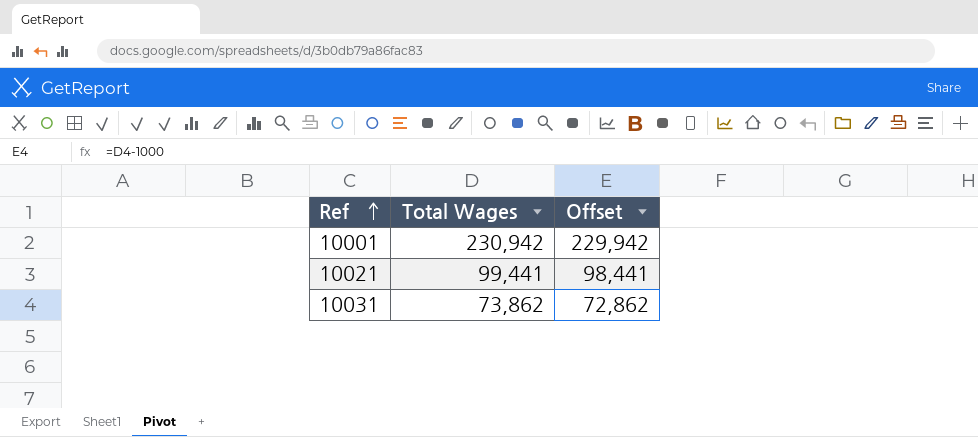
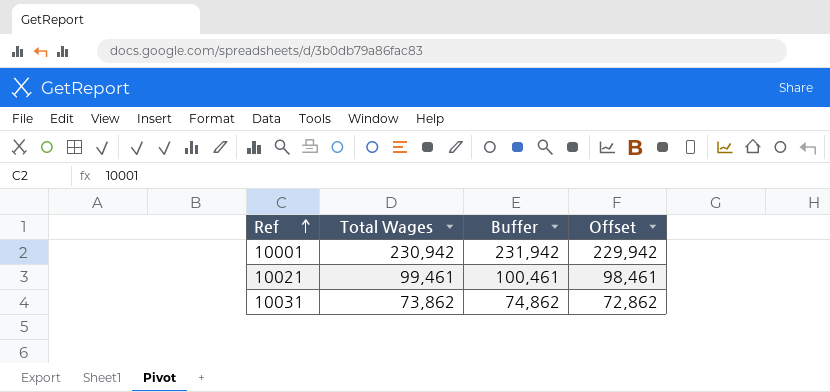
column Buffer | formula: none -> [Total Wages] + 1000
10021 | Total Wages: 99,441 -> 99,461
10021 | Offset: 98,441 -> 98,461

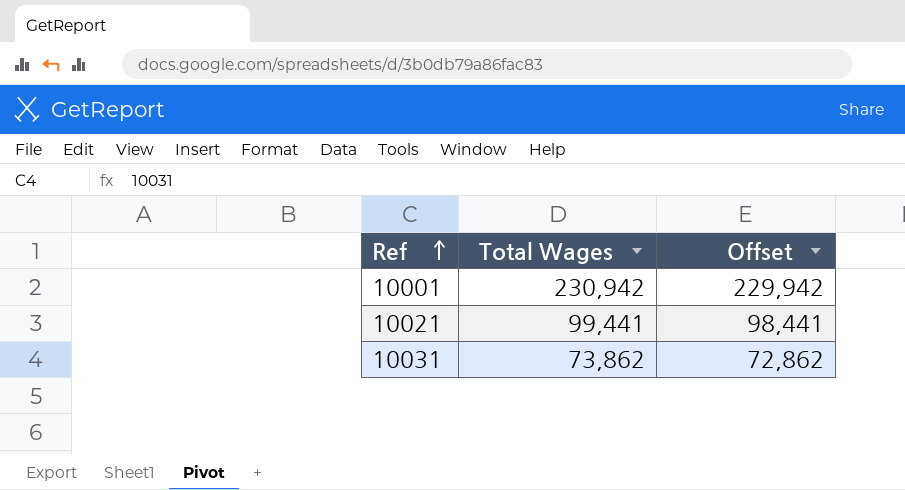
column Buffer | formula: [Total Wages] + 1000 -> none
10021 | Total Wages: 99,461 -> 99,441
10021 | Offset: 98,461 -> 98,441

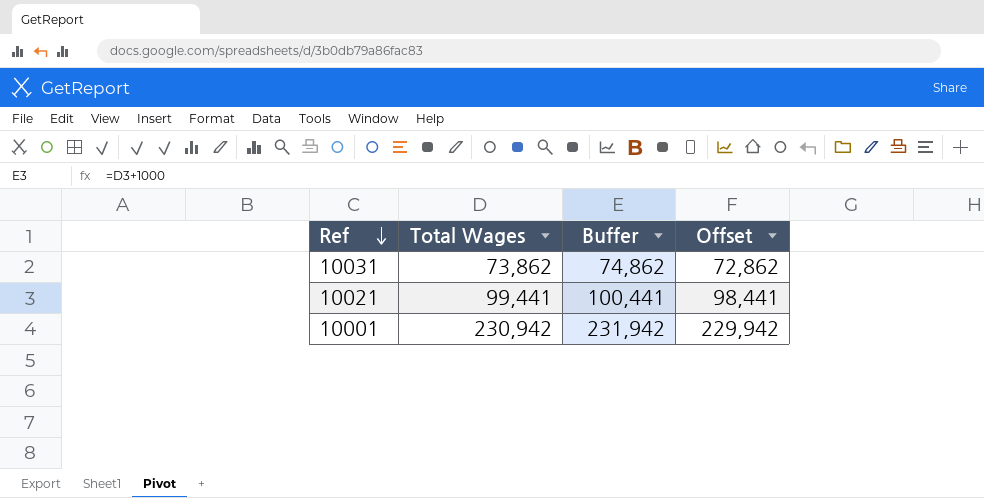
row order: Ref ascending -> Ref descending
column Buffer | formula: none -> [Total Wages] + 1000

